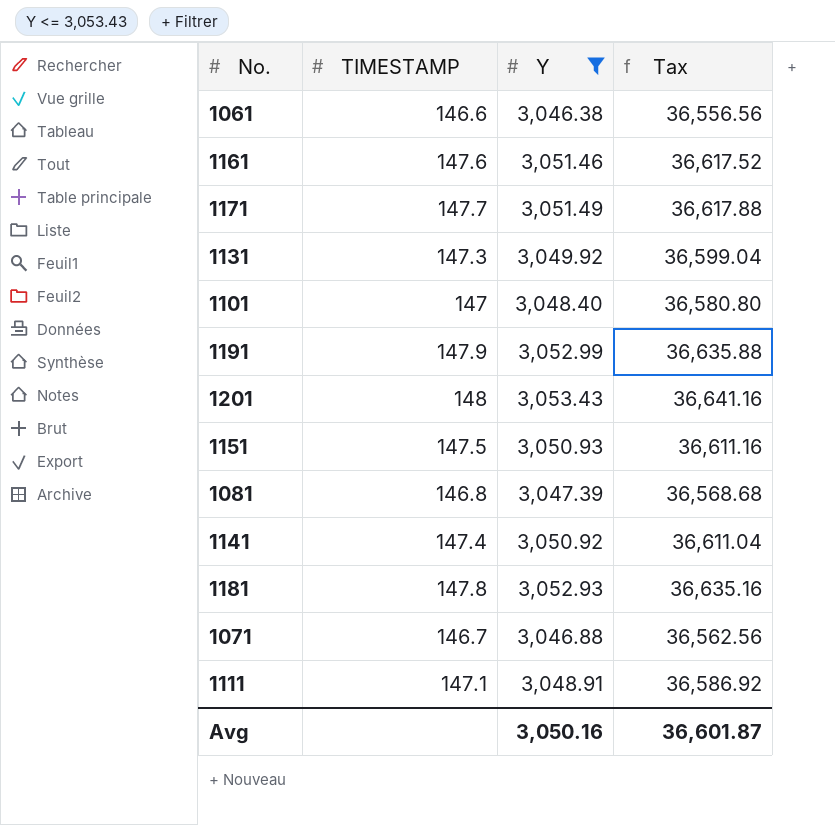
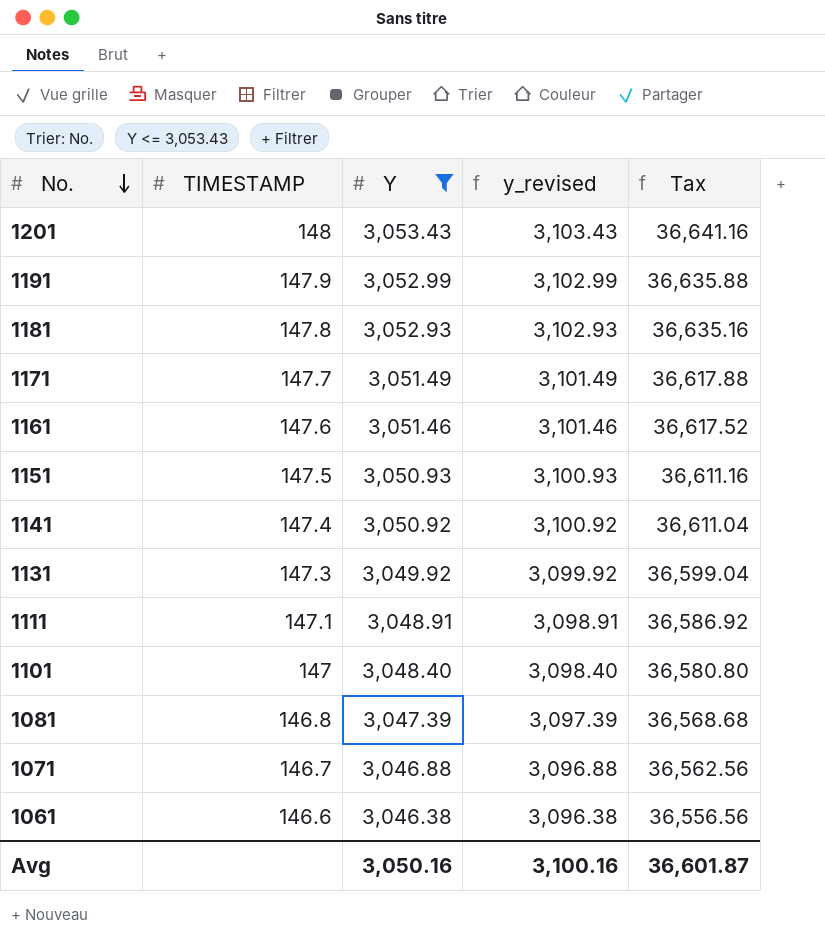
row order: none -> No. descending
column y_revised | formula: none -> [Y] + 50

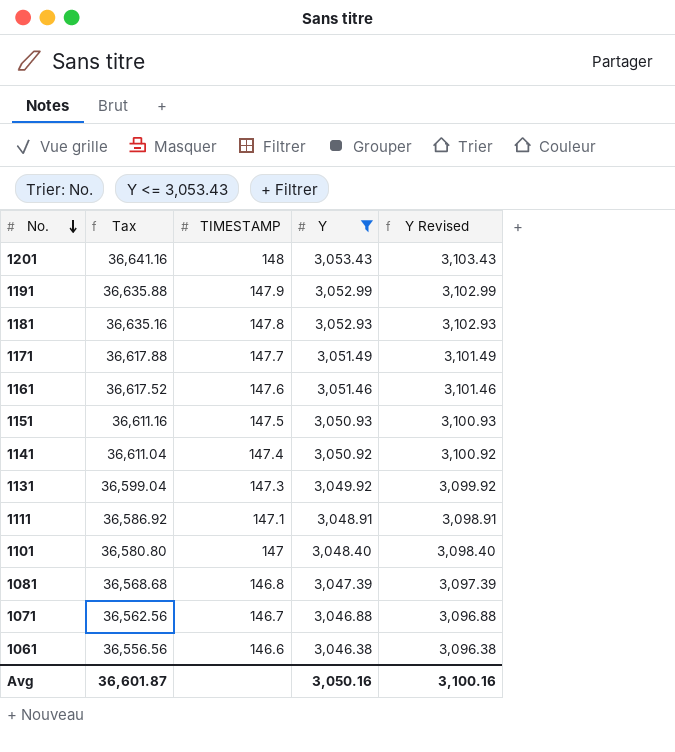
column Tax | position: 5 -> 2
column name: y_revised -> Y Revised

